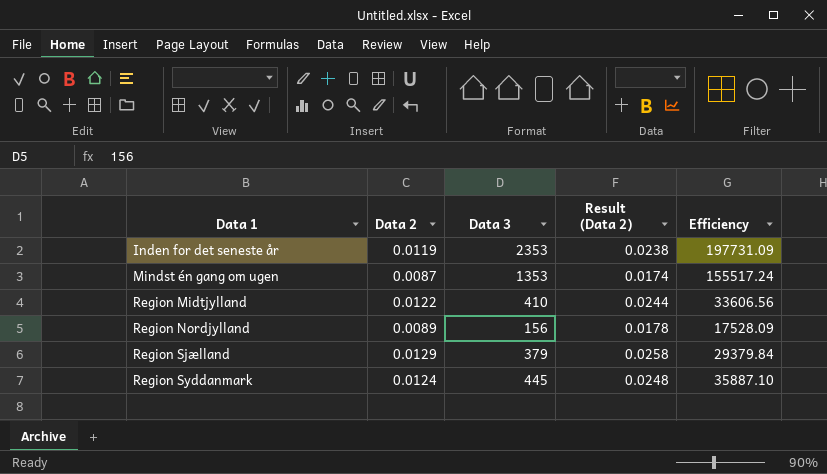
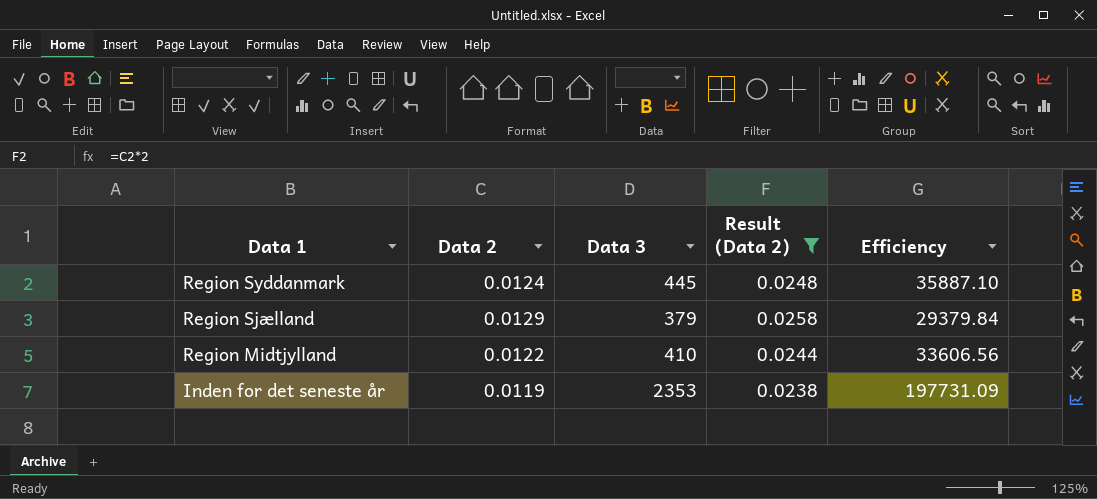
filter: none -> Result (Data 2) >= 0.0238
row order: Data 1 ascending -> Data 1 descending

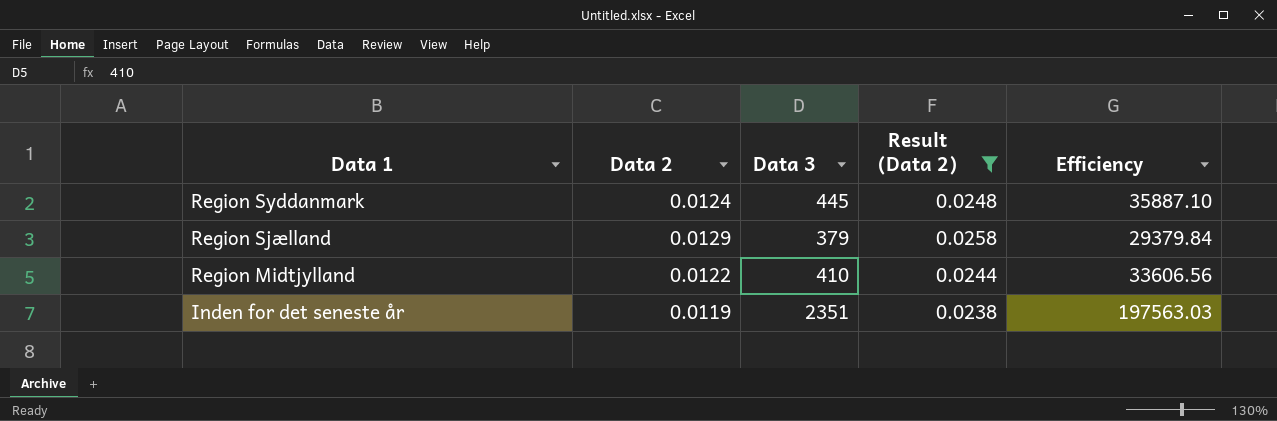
Inden for det seneste år | Data 3: 2353 -> 2351
Inden for det seneste år | Efficiency: 197731.09 -> 197563.03

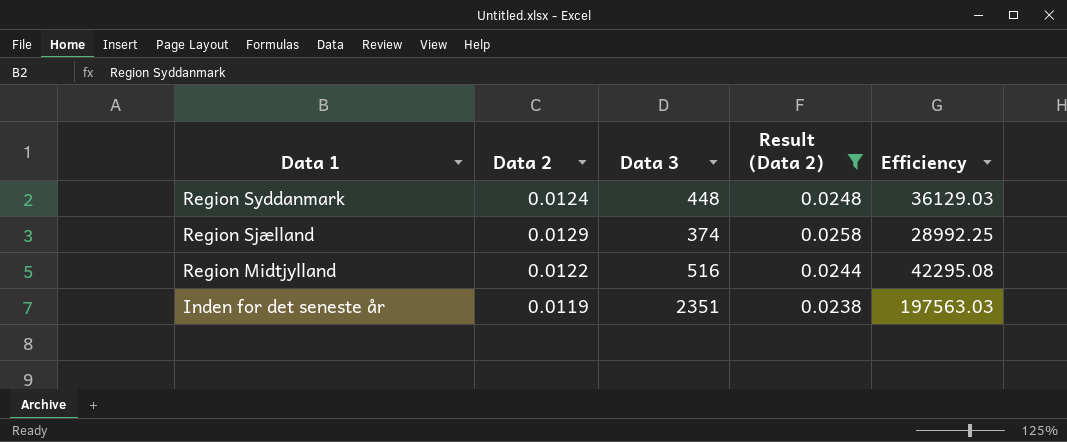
Region Syddanmark | Data 3: 445 -> 448
Region Syddanmark | Efficiency: 35887.10 -> 36129.03
Region Sjælland | Data 3: 379 -> 374
Region Sjælland | Efficiency: 29379.84 -> 28992.25
Region Midtjylland | Data 3: 410 -> 516
Region Midtjylland | Efficiency: 33606.56 -> 42295.08

